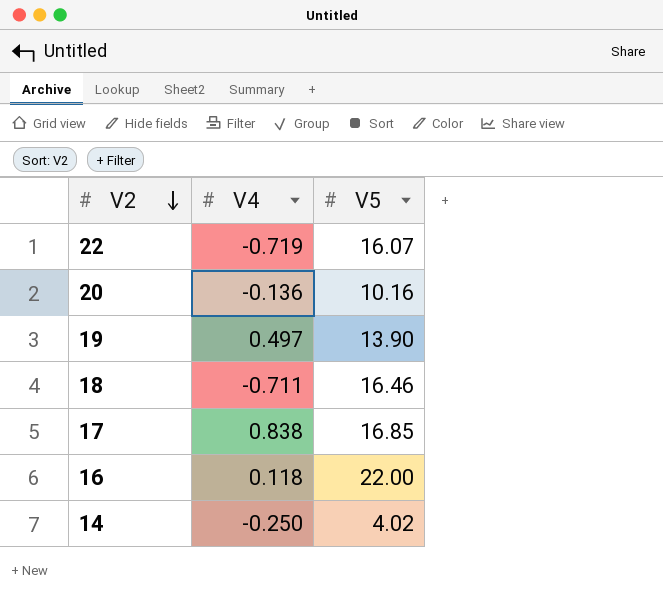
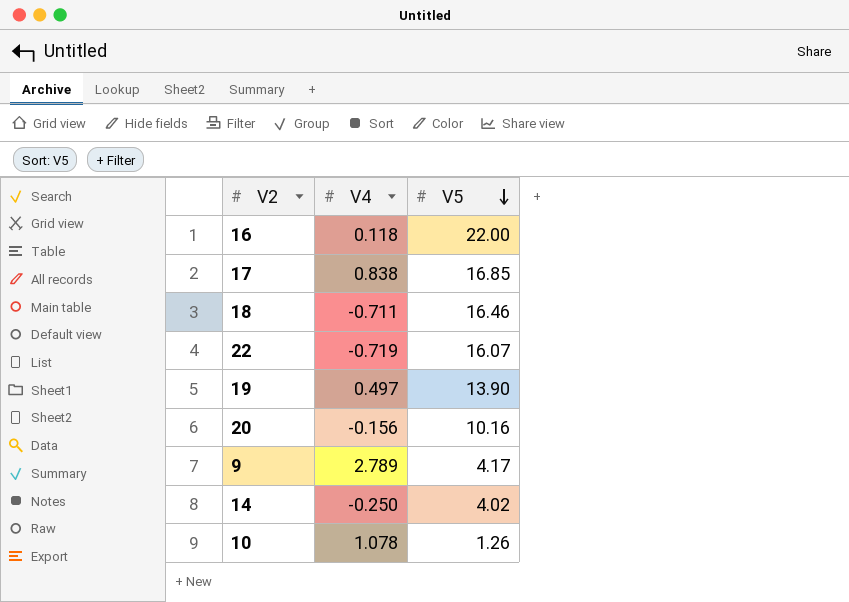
row order: V2 descending -> V5 descending
20 | V4: -0.136 -> -0.156
row 9: none -> 2.789 | 4.17
row 10: none -> 1.078 | 1.26

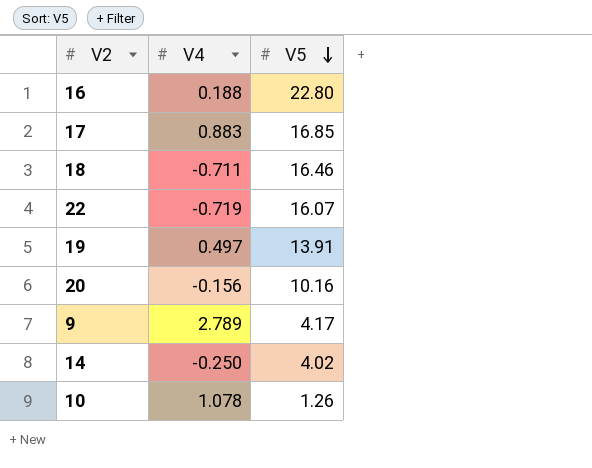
16 | V4: 0.118 -> 0.188
16 | V5: 22.00 -> 22.80
17 | V4: 0.838 -> 0.883
19 | V5: 13.90 -> 13.91

